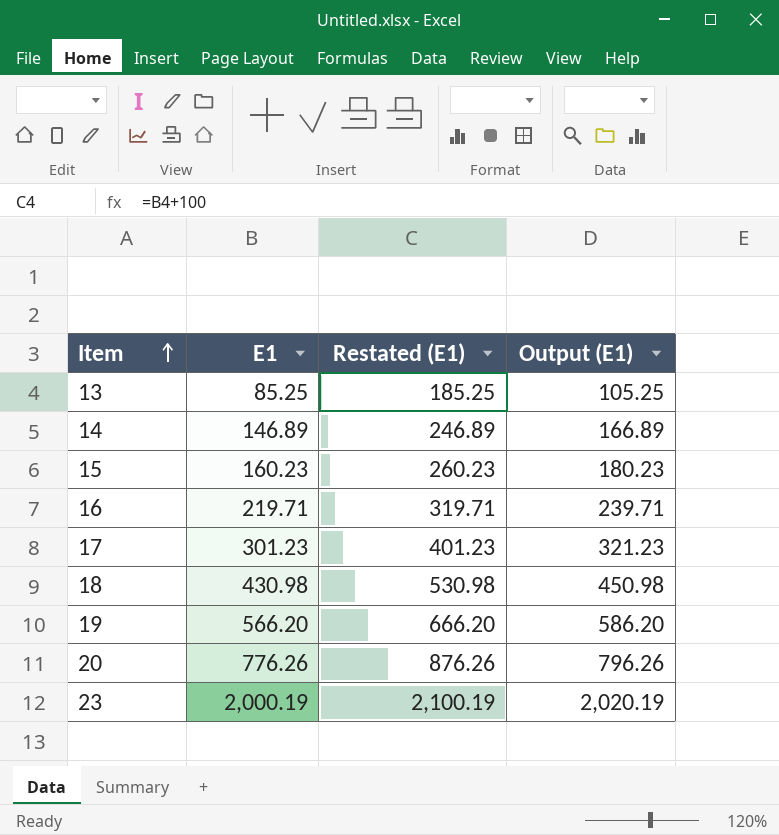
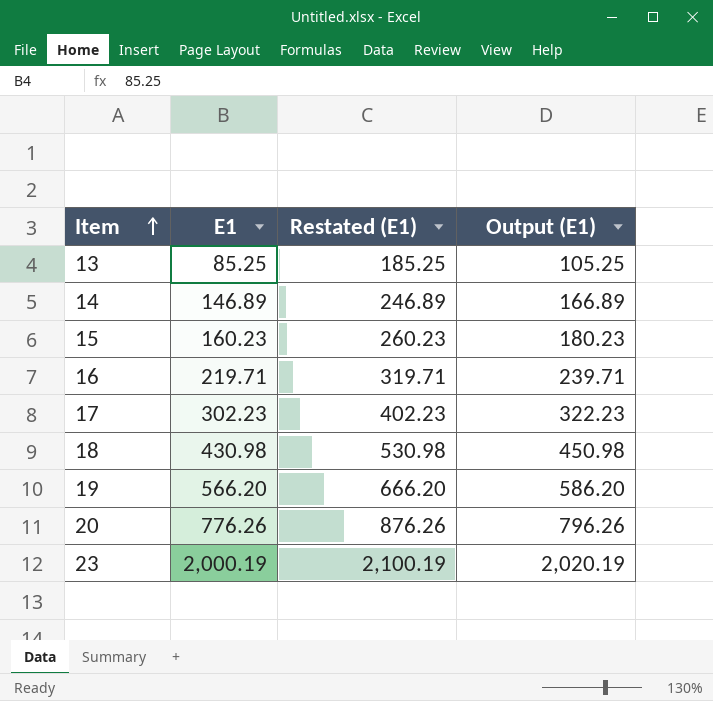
17 | E1: 301.23 -> 302.23
17 | Restated (E1): 401.23 -> 402.23
17 | Output (E1): 321.23 -> 322.23

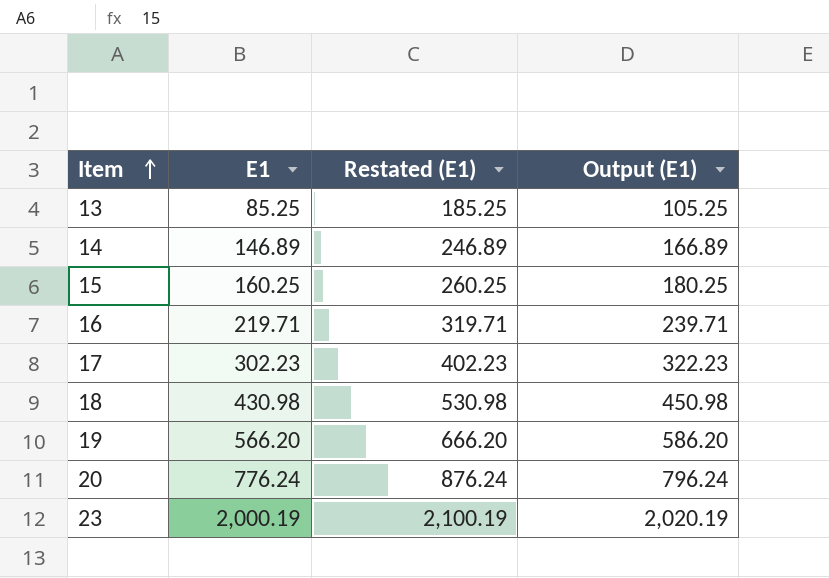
15 | E1: 160.23 -> 160.25
15 | Restated (E1): 260.23 -> 260.25
15 | Output (E1): 180.23 -> 180.25
20 | E1: 776.26 -> 776.24
20 | Restated (E1): 876.26 -> 876.24
20 | Output (E1): 796.26 -> 796.24

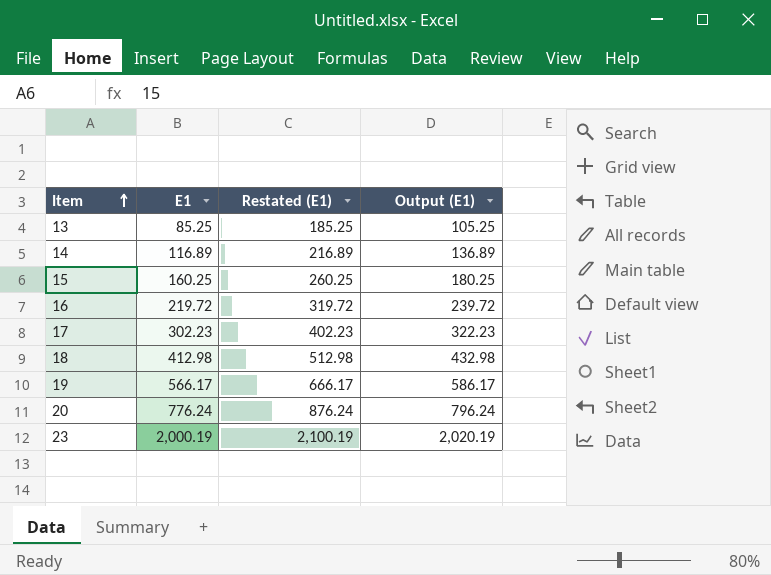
14 | E1: 146.89 -> 116.89
14 | Restated (E1): 246.89 -> 216.89
14 | Output (E1): 166.89 -> 136.89
16 | E1: 219.71 -> 219.72
16 | Restated (E1): 319.71 -> 319.72
16 | Output (E1): 239.71 -> 239.72
18 | E1: 430.98 -> 412.98
18 | Restated (E1): 530.98 -> 512.98
18 | Output (E1): 450.98 -> 432.98
19 | E1: 566.20 -> 566.17
19 | Restated (E1): 666.20 -> 666.17
19 | Output (E1): 586.20 -> 586.17

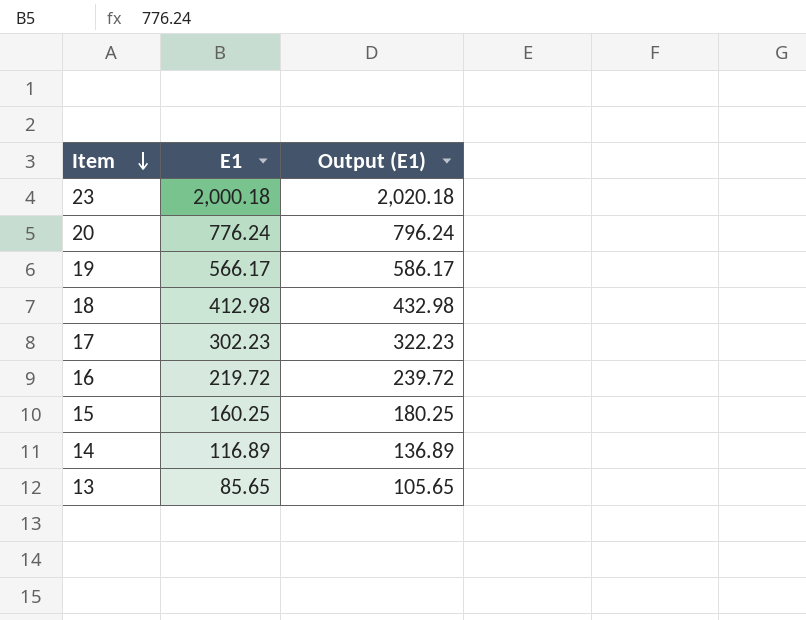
row order: Item ascending -> Item descending
column Restated (E1) | formula: [E1] + 100 -> none
23 | E1: 2,000.19 -> 2,000.18
23 | Output (E1): 2,020.19 -> 2,020.18
13 | E1: 85.25 -> 85.65
13 | Output (E1): 105.25 -> 105.65

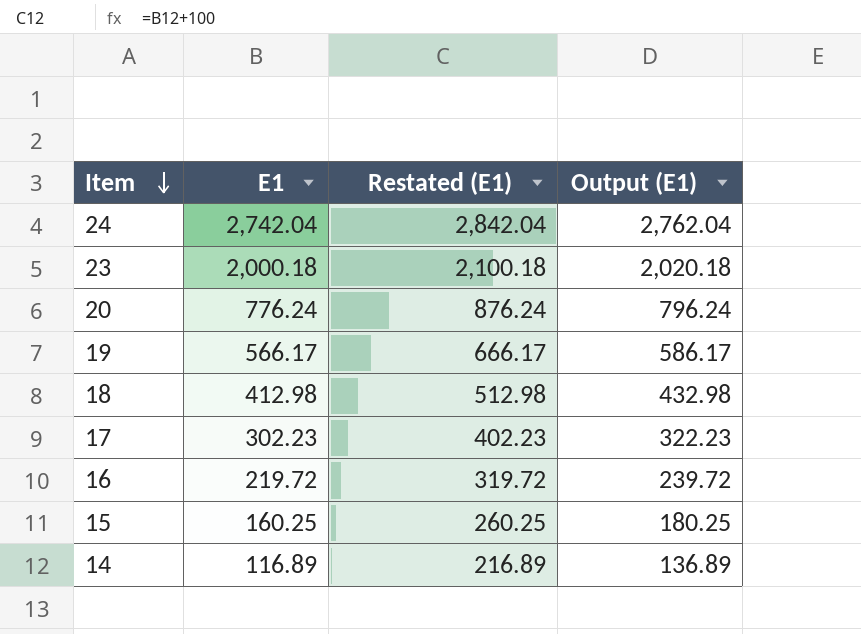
column Restated (E1) | formula: none -> [E1] + 100
row 13: 85.65 | 105.65 -> none
row 24: none -> 2,742.04 | 2,842.04 | 2,762.04

